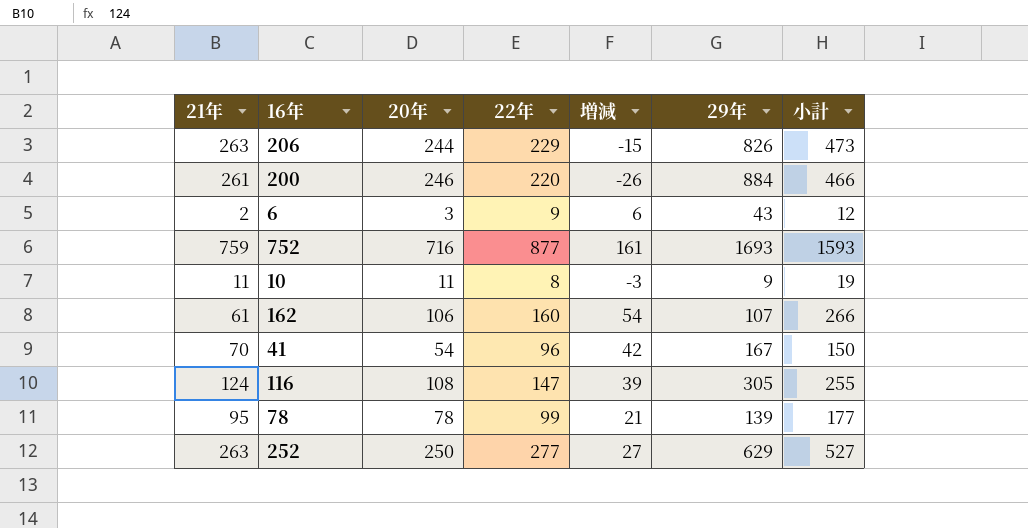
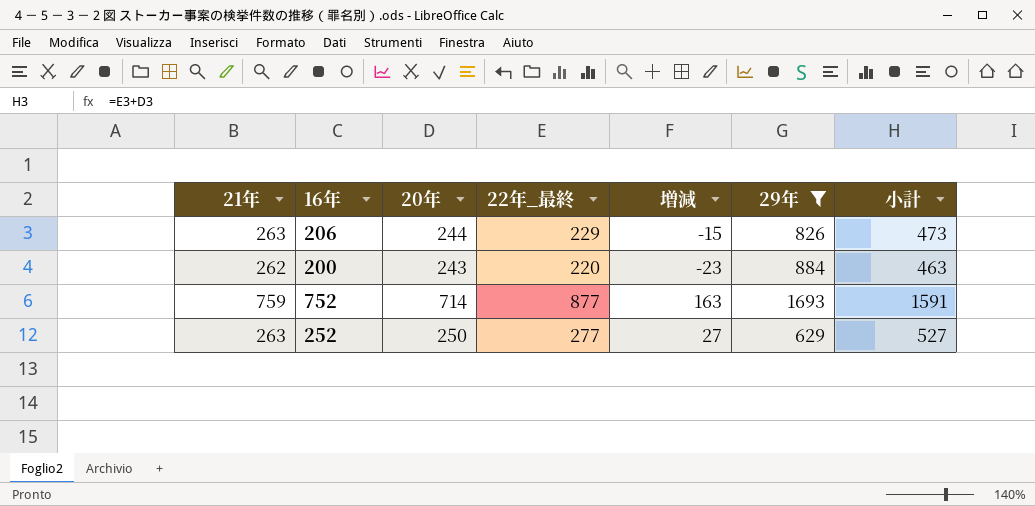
filter: none -> 29年 >= 629
column name: 22年 -> 22年_最終
200 | 21年: 261 -> 262
200 | 20年: 246 -> 243
200 | 増減: -26 -> -23
200 | 小計: 466 -> 463
752 | 20年: 716 -> 714
752 | 増減: 161 -> 163
752 | 小計: 1593 -> 1591

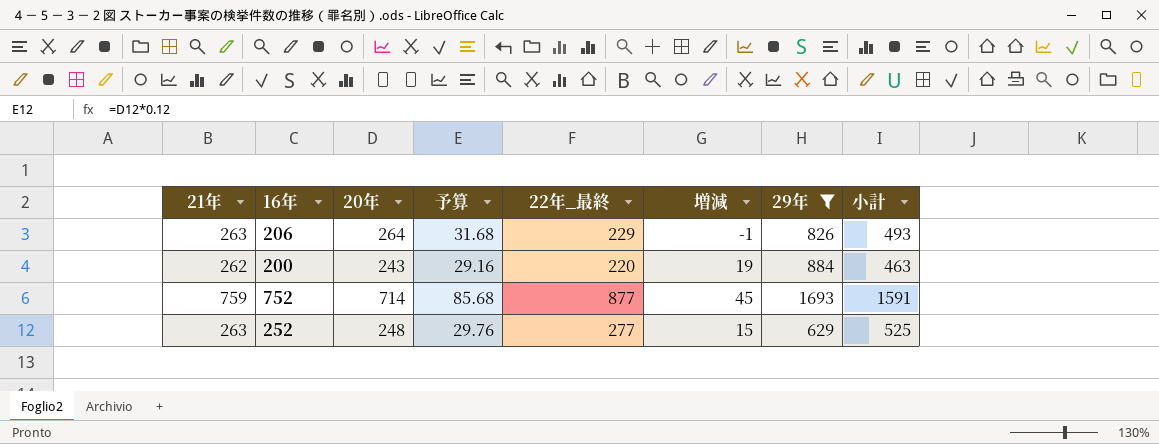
column 予算 | formula: none -> [20年] * 0.12
column 増減 | formula: [22年_最終] - [20年] -> [21年] - [20年]
206 | 20年: 244 -> 264
206 | 小計: 473 -> 493
252 | 20年: 250 -> 248
252 | 小計: 527 -> 525

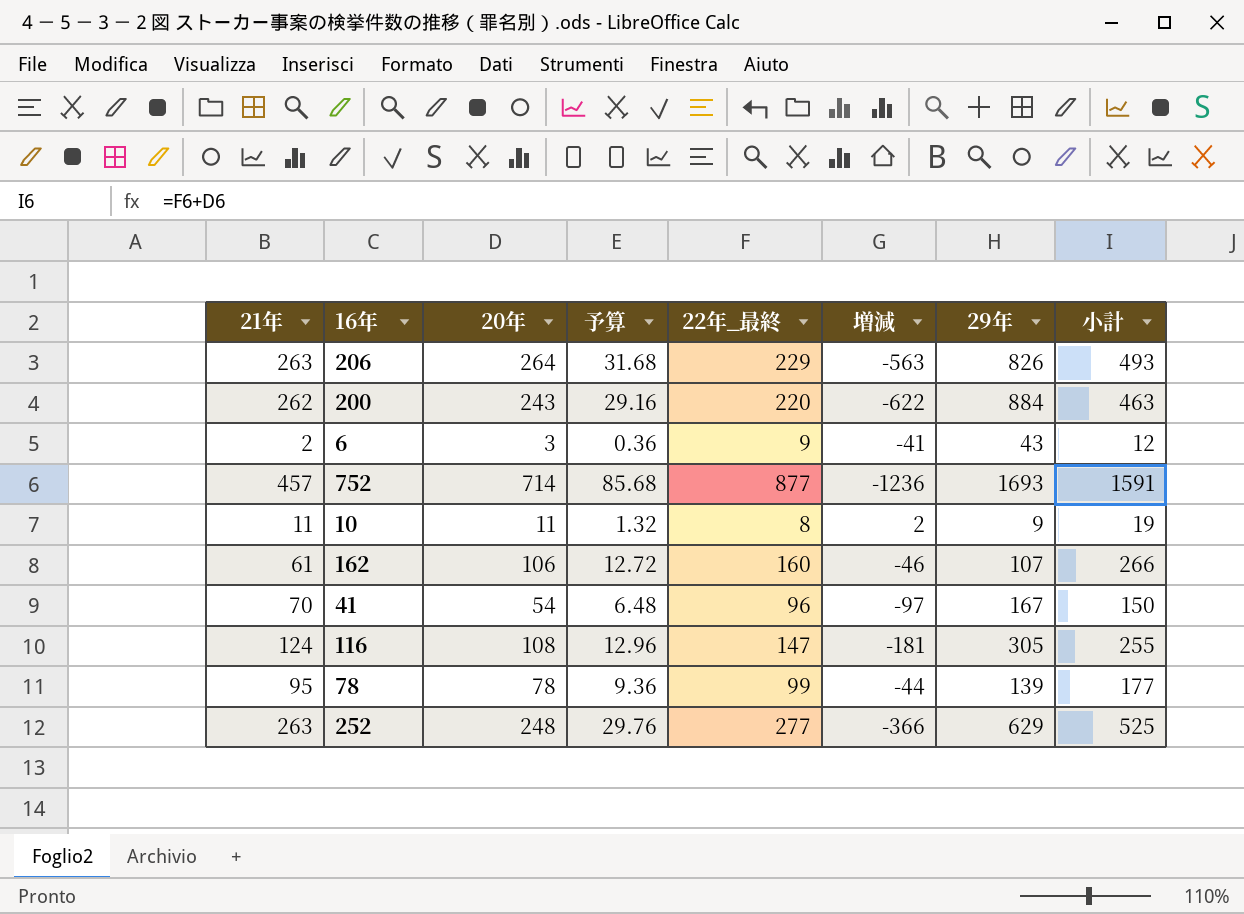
filter: 29年 >= 629 -> none
column 増減 | formula: [21年] - [20年] -> [21年] - [29年]
752 | 21年: 759 -> 457

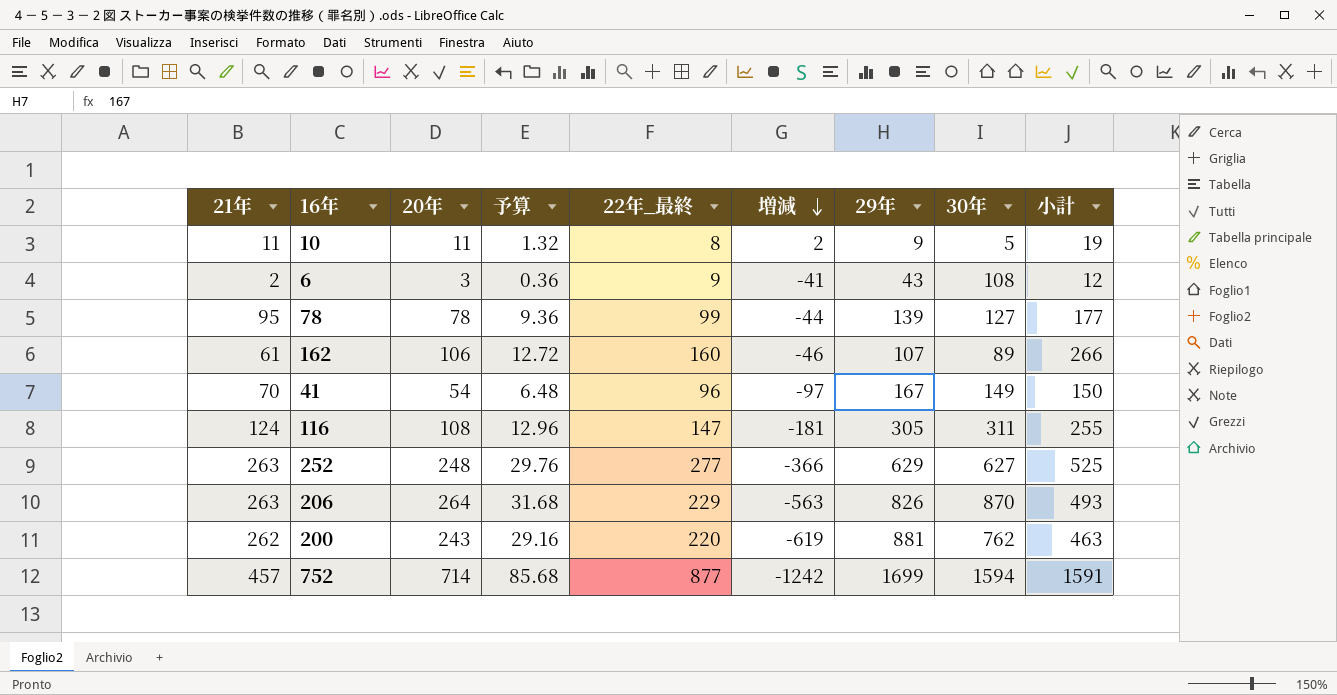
row order: none -> 増減 descending
column 30年 | position: none -> 8
200 | 増減: -622 -> -619
200 | 29年: 884 -> 881
752 | 増減: -1236 -> -1242
752 | 29年: 1693 -> 1699

